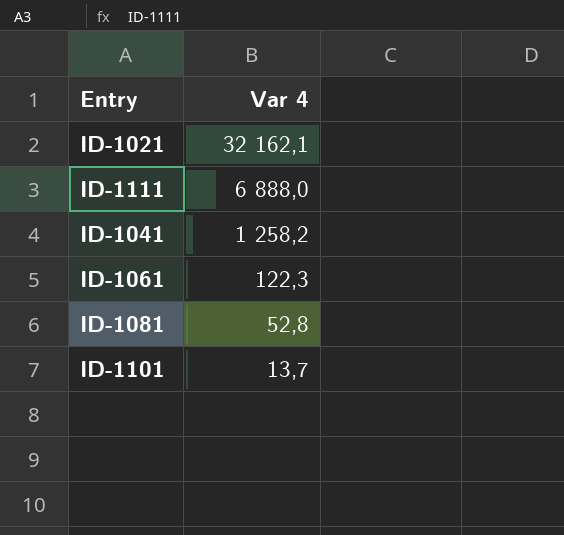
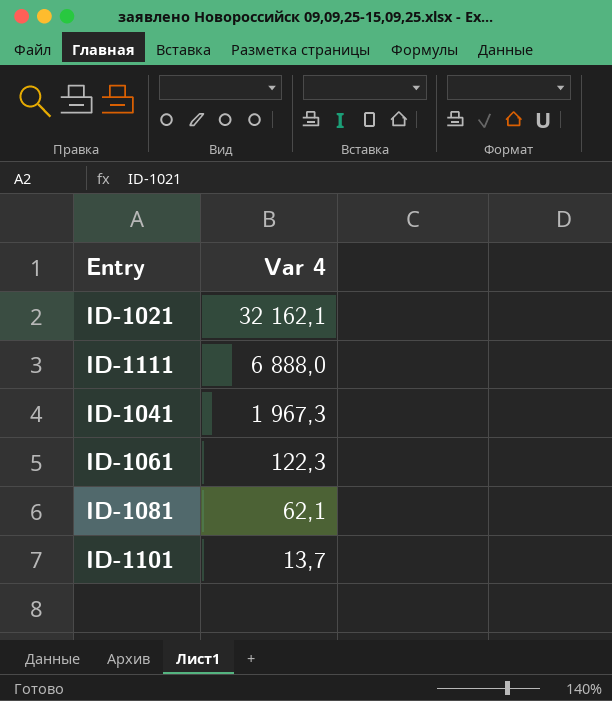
ID-1041 | Var 4: 1 258,2 -> 1 967,3
ID-1081 | Var 4: 52,8 -> 62,1

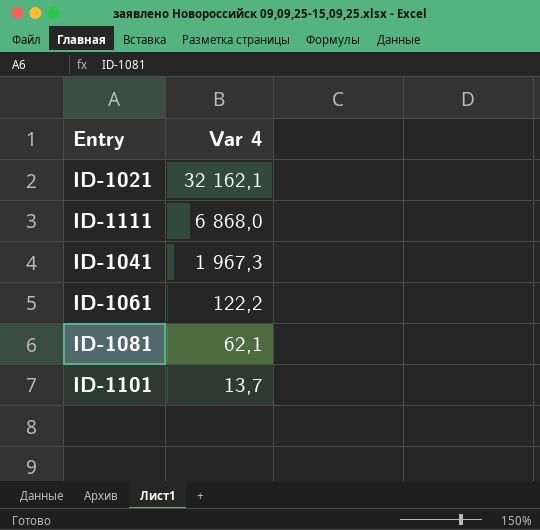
ID-1111 | Var 4: 6 888,0 -> 6 868,0
ID-1061 | Var 4: 122,3 -> 122,2

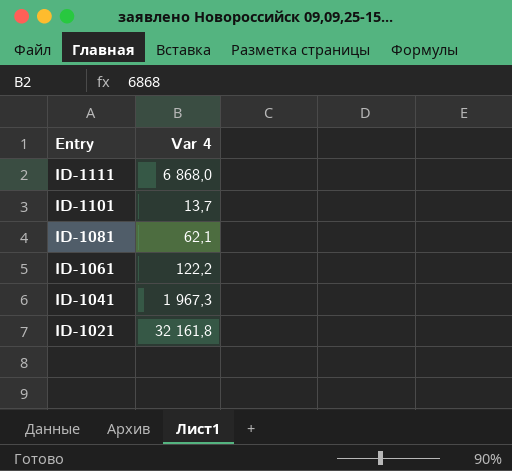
row order: Var 4 descending -> Entry descending
ID-1021 | Var 4: 32 162,1 -> 32 161,8

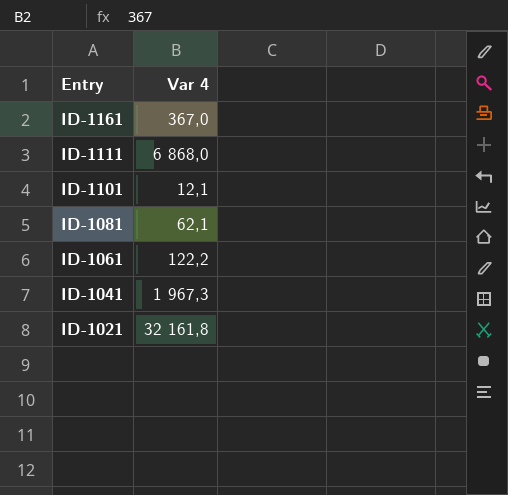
row ID-1161: none -> 367,0
ID-1101 | Var 4: 13,7 -> 12,1

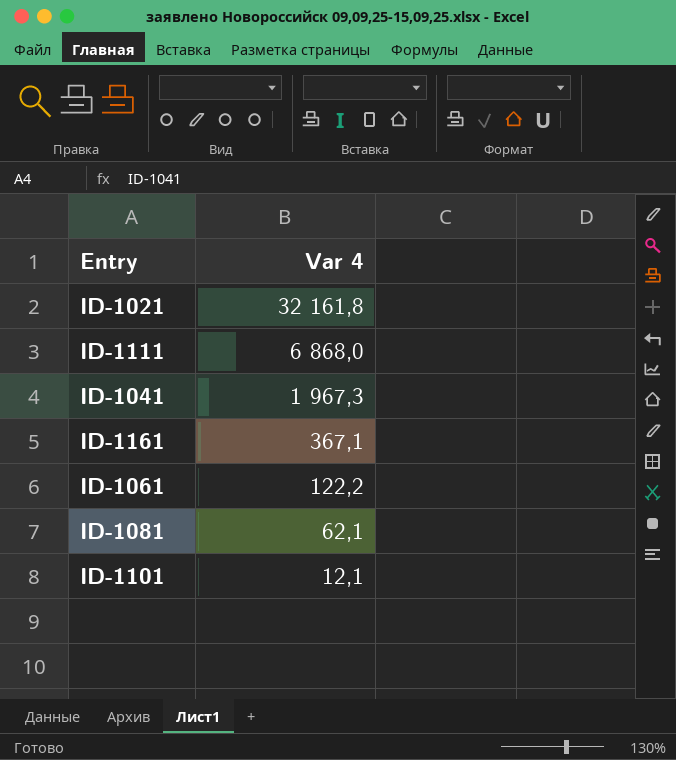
row order: Entry descending -> Var 4 descending
ID-1161 | Var 4: 367,0 -> 367,1

